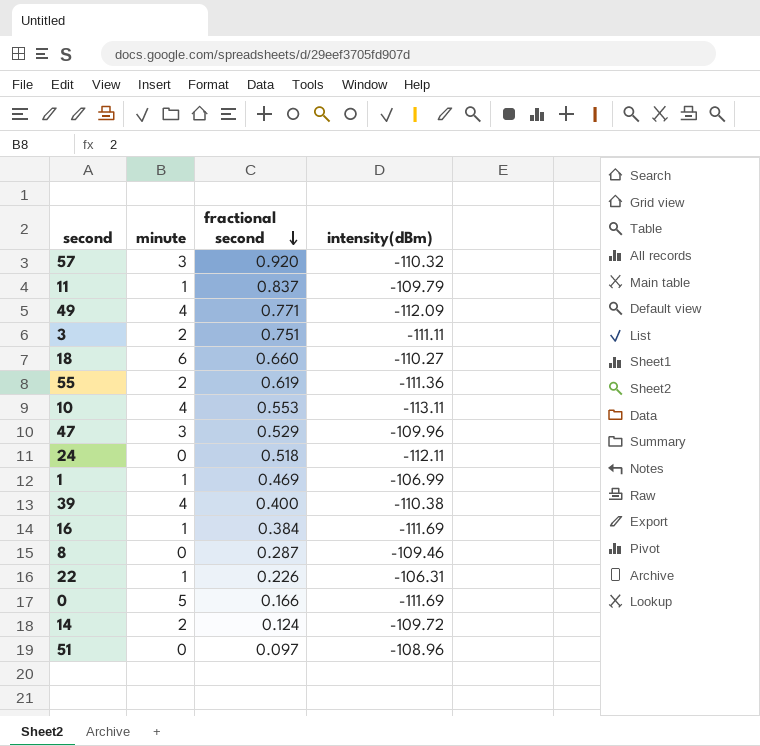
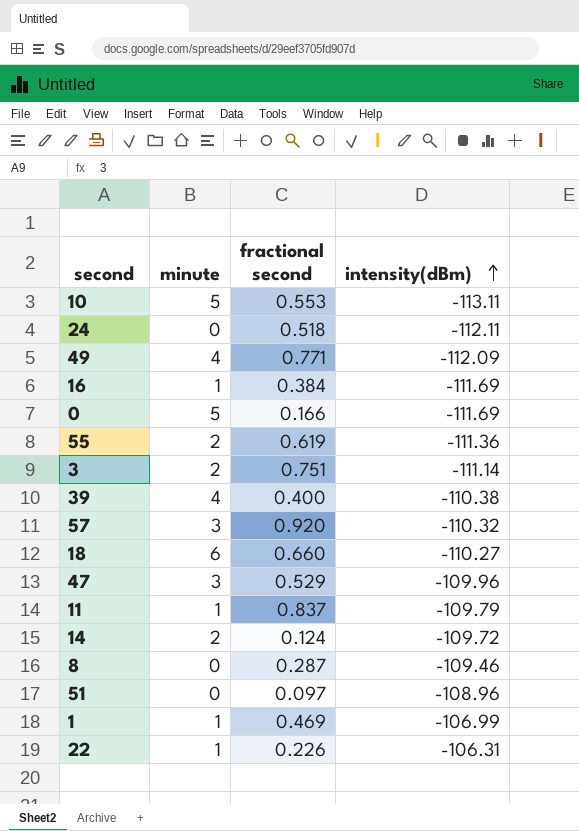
row order: fractional second descending -> intensity(dBm) ascending
10 | minute: 4 -> 5
3 | intensity(dBm): -111.11 -> -111.14

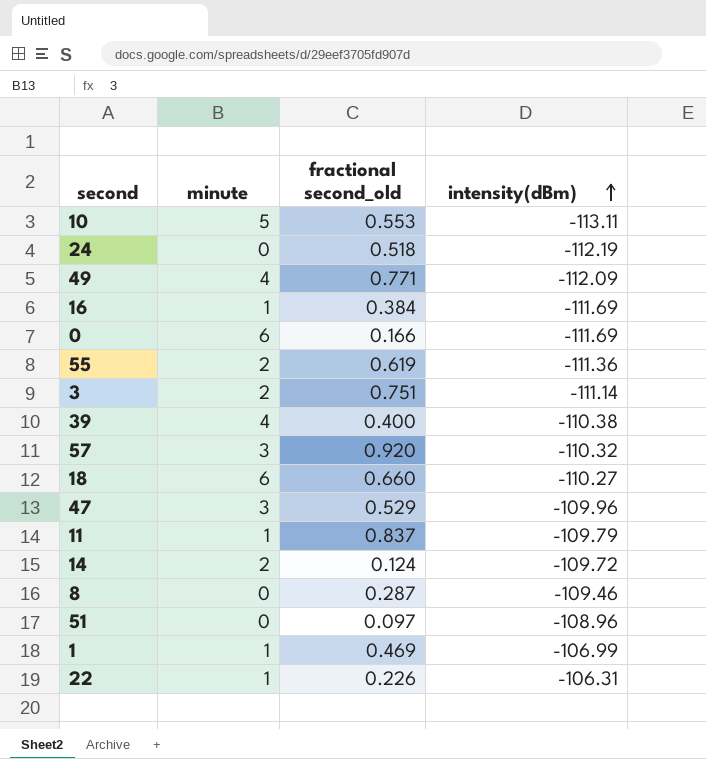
column name: fractional second -> fractional second_old
24 | intensity(dBm): -112.11 -> -112.19
0 | minute: 5 -> 6

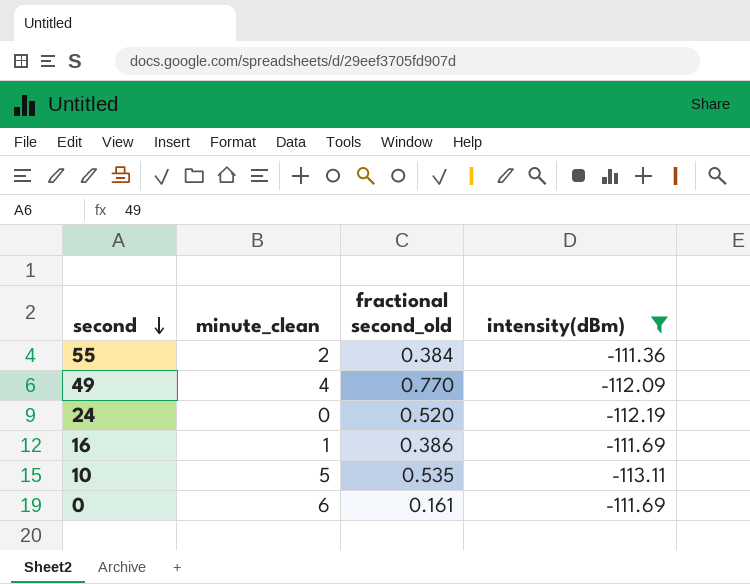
filter: none -> intensity(dBm) <= -111.36
row order: intensity(dBm) ascending -> second descending
column name: minute -> minute_clean
55 | fractional second_old: 0.619 -> 0.384
49 | fractional second_old: 0.771 -> 0.770
24 | fractional second_old: 0.518 -> 0.520
16 | fractional second_old: 0.384 -> 0.386
10 | fractional second_old: 0.553 -> 0.535
0 | fractional second_old: 0.166 -> 0.161

